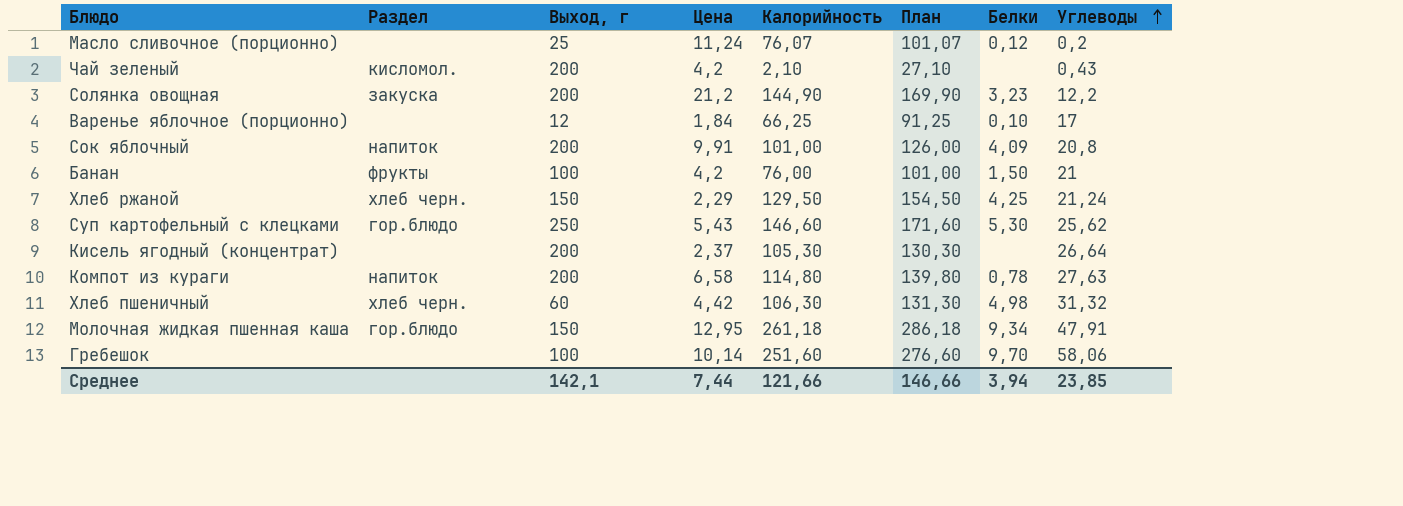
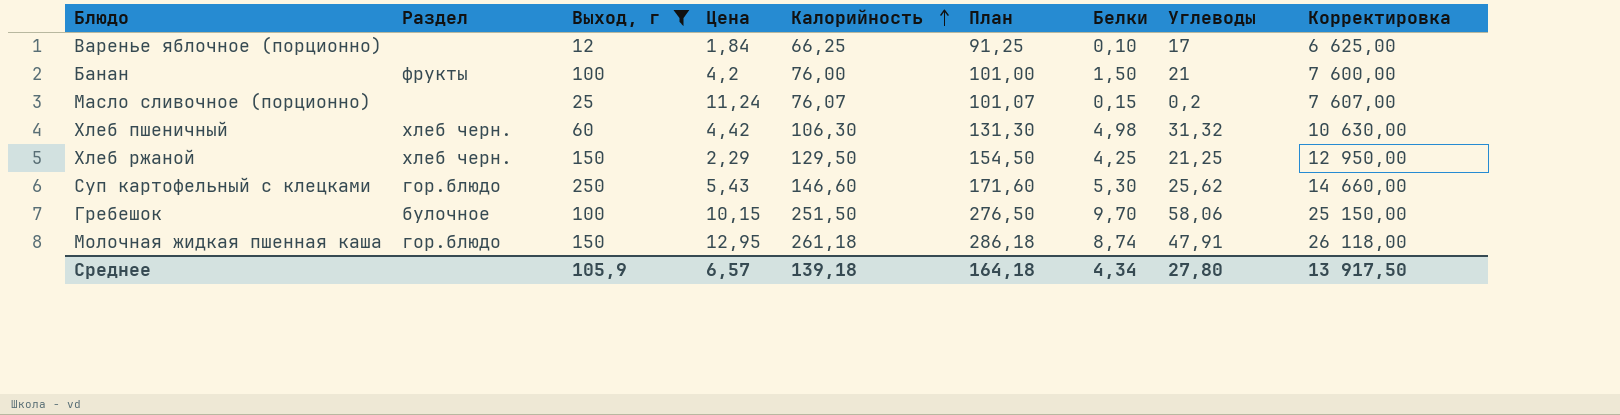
filter: none -> Выход, г != 200
row order: Углеводы ascending -> Калорийность ascending
column Корректировка | formula: none -> [Калорийность] * 100
Масло сливочное (порционно) | Белки: 0,12 -> 0,15
Хлеб ржаной | Углеводы: 21,24 -> 21,25
Гребешок | Раздел: none -> булочное
Гребешок | Цена: 10,14 -> 10,15
Гребешок | Калорийность: 251,60 -> 251,50
Гребешок | План: 276,60 -> 276,50
Молочная жидкая пшенная каша | Белки: 9,34 -> 8,74
Среднее | Выход, г: 142,1 -> 105,9
Среднее | Цена: 7,44 -> 6,57
Среднее | Калорийность: 121,66 -> 139,18
Среднее | План: 146,66 -> 164,18
Среднее | Белки: 3,94 -> 4,34
Среднее | Углеводы: 23,85 -> 27,80

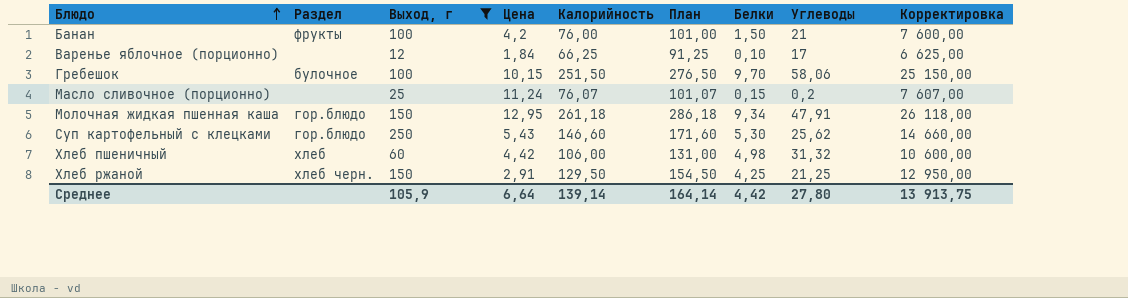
row order: Калорийность ascending -> Блюдо ascending
Молочная жидкая пшенная каша | Белки: 8,74 -> 9,34
Хлеб пшеничный | Раздел: хлеб черн. -> хлеб
Хлеб пшеничный | Калорийность: 106,30 -> 106,00
Хлеб пшеничный | План: 131,30 -> 131,00
Хлеб пшеничный | Корректировка: 10 630,00 -> 10 600,00
Хлеб ржаной | Цена: 2,29 -> 2,91
Среднее | Цена: 6,57 -> 6,64
Среднее | Калорийность: 139,18 -> 139,14
Среднее | План: 164,18 -> 164,14
Среднее | Белки: 4,34 -> 4,42
Среднее | Корректировка: 13 917,50 -> 13 913,75

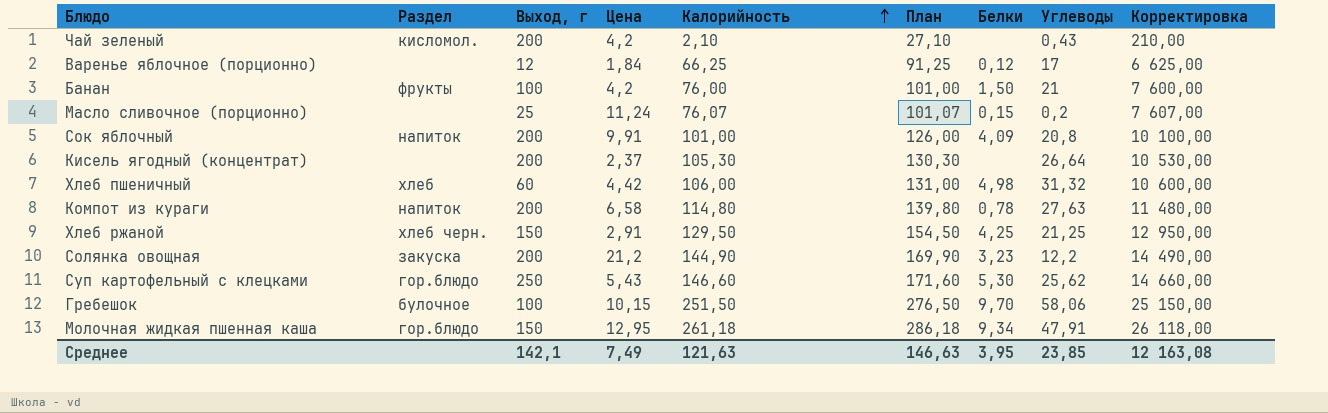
filter: Выход, г != 200 -> none
row order: Блюдо ascending -> Калорийность ascending
Варенье яблочное (порционно) | Белки: 0,10 -> 0,12
Среднее | Выход, г: 105,9 -> 142,1
Среднее | Цена: 6,64 -> 7,49
Среднее | Калорийность: 139,14 -> 121,63
Среднее | План: 164,14 -> 146,63
Среднее | Белки: 4,42 -> 3,95
Среднее | Углеводы: 27,80 -> 23,85
Среднее | Корректировка: 13 913,75 -> 12 163,08

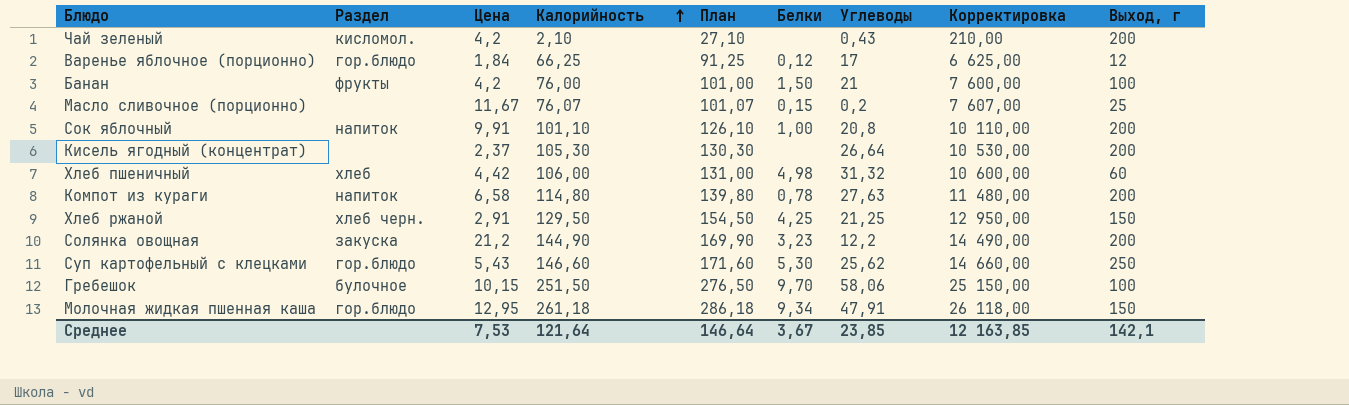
column Выход, г | position: 3 -> 9
Варенье яблочное (порционно) | Раздел: none -> гор.блюдо
Масло сливочное (порционно) | Цена: 11,24 -> 11,67
Сок яблочный | Калорийность: 101,00 -> 101,10
Сок яблочный | План: 126,00 -> 126,10
Сок яблочный | Белки: 4,09 -> 1,00
Сок яблочный | Корректировка: 10 100,00 -> 10 110,00
Среднее | Цена: 7,49 -> 7,53
Среднее | Калорийность: 121,63 -> 121,64
Среднее | План: 146,63 -> 146,64
Среднее | Белки: 3,95 -> 3,67
Среднее | Корректировка: 12 163,08 -> 12 163,85

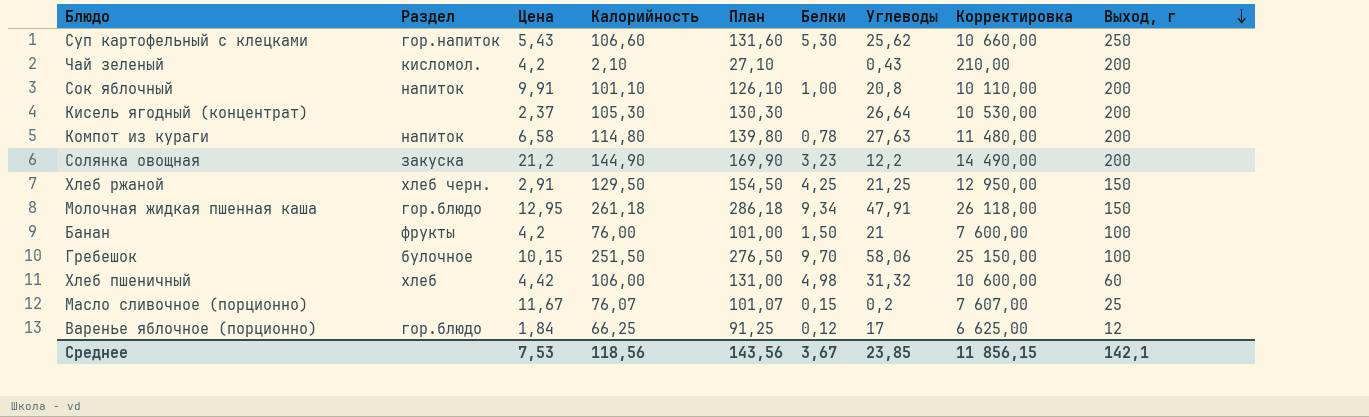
row order: Калорийность ascending -> Выход, г descending
Суп картофельный с клецками | Раздел: гор.блюдо -> гор.напиток
Суп картофельный с клецками | Калорийность: 146,60 -> 106,60
Суп картофельный с клецками | План: 171,60 -> 131,60
Суп картофельный с клецками | Корректировка: 14 660,00 -> 10 660,00
Среднее | Калорийность: 121,64 -> 118,56
Среднее | План: 146,64 -> 143,56
Среднее | Корректировка: 12 163,85 -> 11 856,15

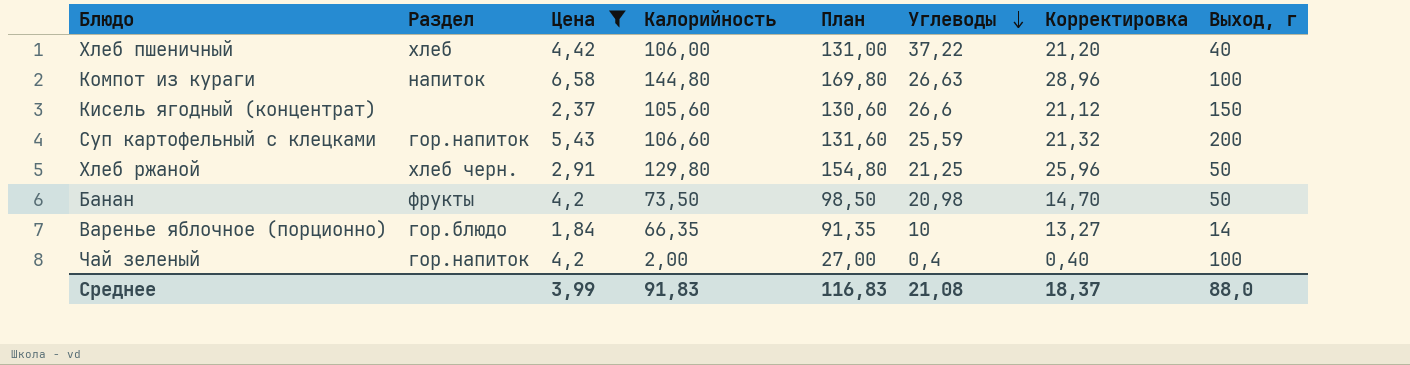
filter: none -> Цена <= 6,58
row order: Выход, г descending -> Углеводы descending
column Белки | position: 6 -> none
column Корректировка | formula: [Калорийность] * 100 -> [Калорийность] * 0,2
Хлеб пшеничный | Углеводы: 31,32 -> 37,22
Хлеб пшеничный | Выход, г: 60 -> 40
Компот из кураги | Калорийность: 114,80 -> 144,80
Компот из кураги | План: 139,80 -> 169,80
Компот из кураги | Углеводы: 27,63 -> 26,63
Компот из кураги | Выход, г: 200 -> 100
Кисель ягодный (концентрат) | Калорийность: 105,30 -> 105,60
Кисель ягодный (концентрат) | План: 130,30 -> 130,60
Кисель ягодный (концентрат) | Углеводы: 26,64 -> 26,6
Кисель ягодный (концентрат) | Выход, г: 200 -> 150
Суп картофельный с клецками | Углеводы: 25,62 -> 25,59
Суп картофельный с клецками | Выход, г: 250 -> 200
Хлеб ржаной | Калорийность: 129,50 -> 129,80
Хлеб ржаной | План: 154,50 -> 154,80
Хлеб ржаной | Выход, г: 150 -> 50
Банан | Калорийность: 76,00 -> 73,50
Банан | План: 101,00 -> 98,50
Банан | Углеводы: 21 -> 20,98
Банан | Выход, г: 100 -> 50
Варенье яблочное (порционно) | Калорийность: 66,25 -> 66,35
Варенье яблочное (порционно) | План: 91,25 -> 91,35
Варенье яблочное (порционно) | Углеводы: 17 -> 10
Варенье яблочное (порционно) | Выход, г: 12 -> 14
Чай зеленый | Раздел: кисломол. -> гор.напиток
Чай зеленый | Калорийность: 2,10 -> 2,00
Чай зеленый | План: 27,10 -> 27,00
Чай зеленый | Углеводы: 0,43 -> 0,4
Чай зеленый | Выход, г: 200 -> 100
Среднее | Цена: 7,53 -> 3,99
Среднее | Калорийность: 118,56 -> 91,83
Среднее | План: 143,56 -> 116,83
Среднее | Углеводы: 23,85 -> 21,08
Среднее | Корректировка: 11 856,15 -> 18,37
Среднее | Выход, г: 142,1 -> 88,0

